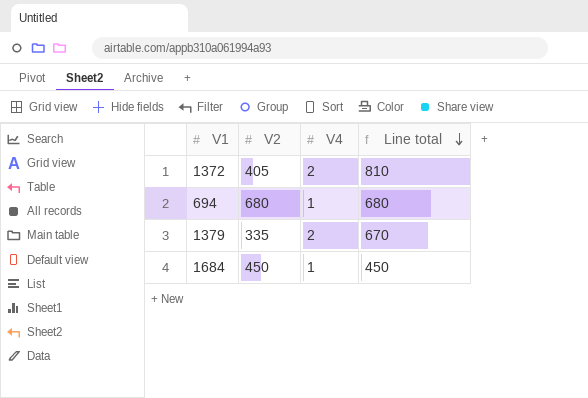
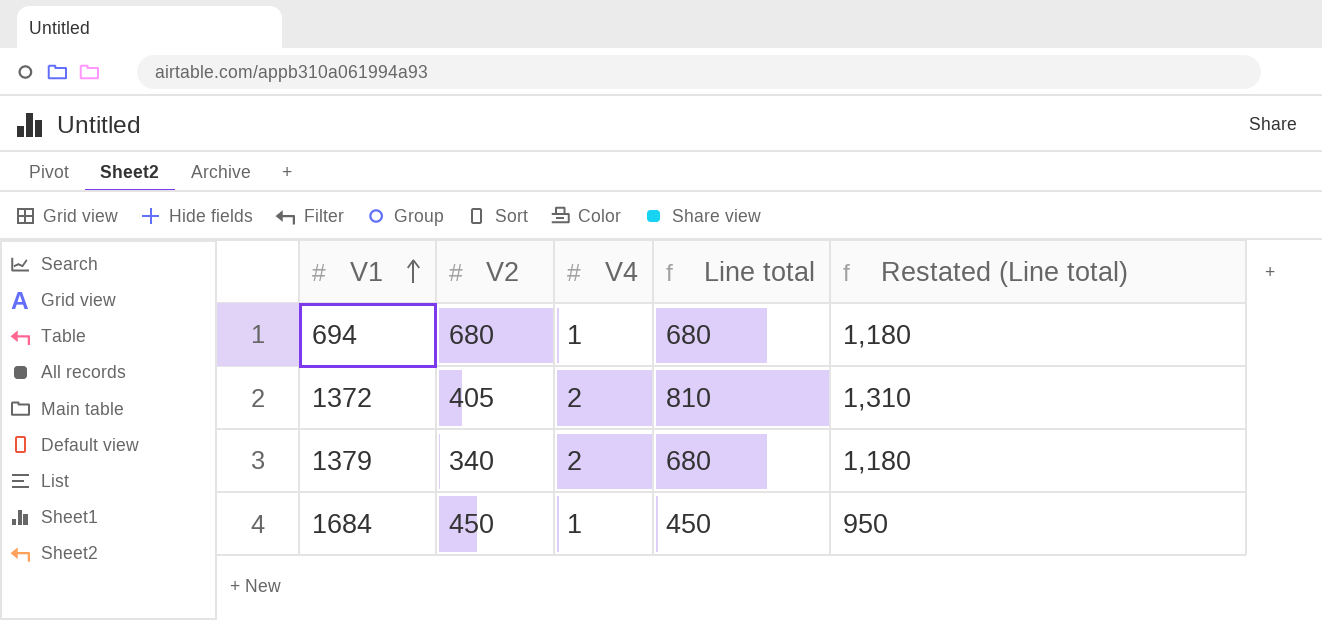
row order: Line total descending -> V1 ascending
column Restated (Line total) | formula: none -> [Line total] + 500
1379 | V2: 335 -> 340
1379 | Line total: 670 -> 680

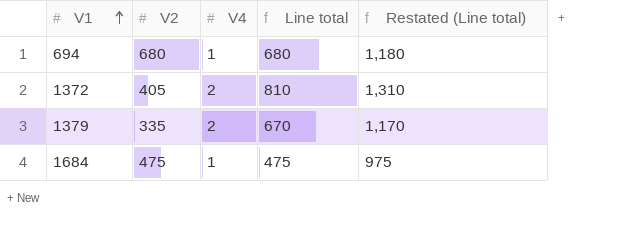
1379 | V2: 340 -> 335
1379 | Line total: 680 -> 670
1379 | Restated (Line total): 1,180 -> 1,170
1684 | V2: 450 -> 475
1684 | Line total: 450 -> 475
1684 | Restated (Line total): 950 -> 975

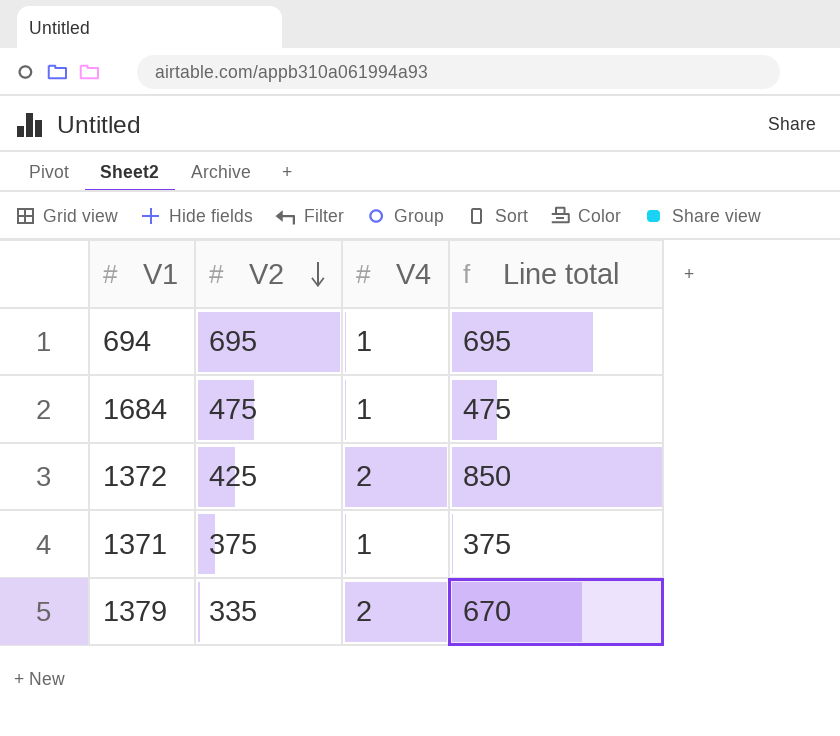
row order: V1 ascending -> V2 descending
column Restated (Line total) | formula: [Line total] + 500 -> none
694 | V2: 680 -> 695
694 | Line total: 680 -> 695
1372 | V2: 405 -> 425
1372 | Line total: 810 -> 850
row 1371: none -> 375 | 1 | 375

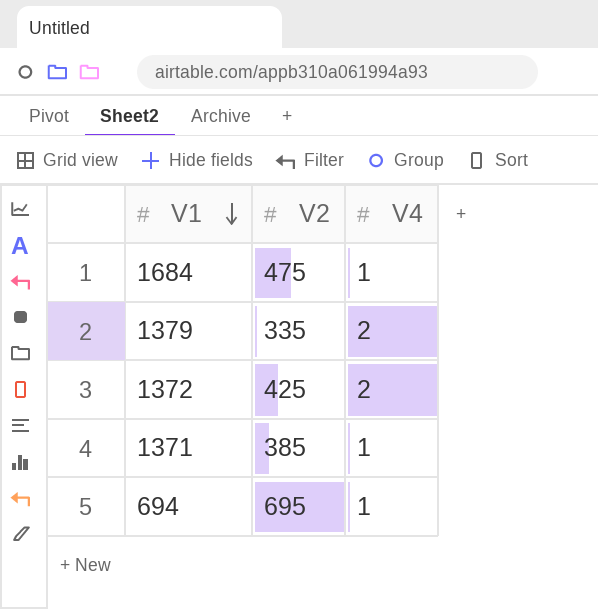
row order: V2 descending -> V1 descending
column Line total | formula: [V2] * [V4] -> none
1371 | V2: 375 -> 385

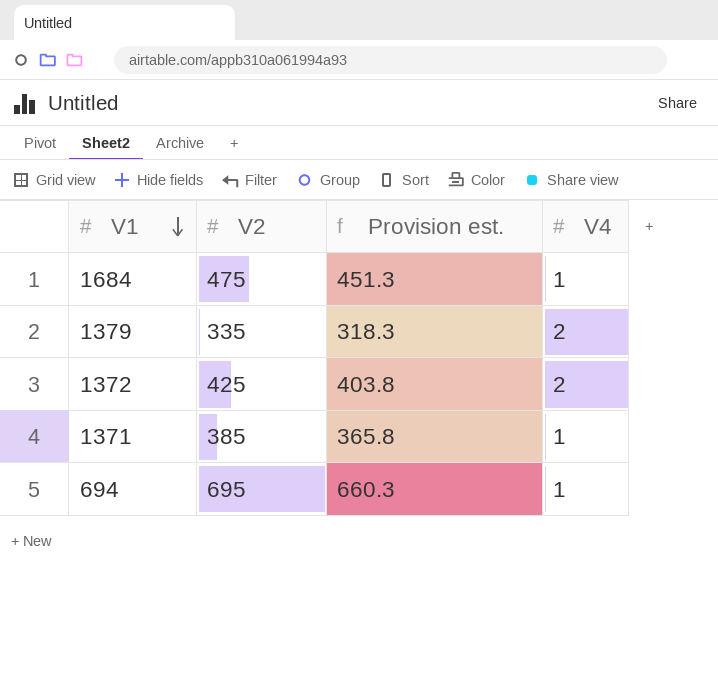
column Provision est. | formula: none -> [V2] * 0.95

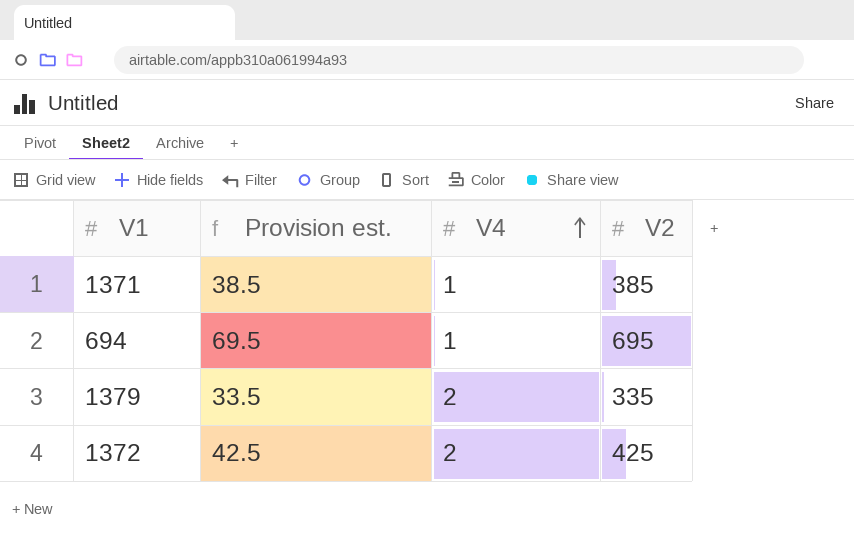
row order: V1 descending -> V4 ascending
column Provision est. | formula: [V2] * 0.95 -> [V2] * 0.1
column V2 | position: 2 -> 4
row 1684: 475 | 451.3 | 1 -> none

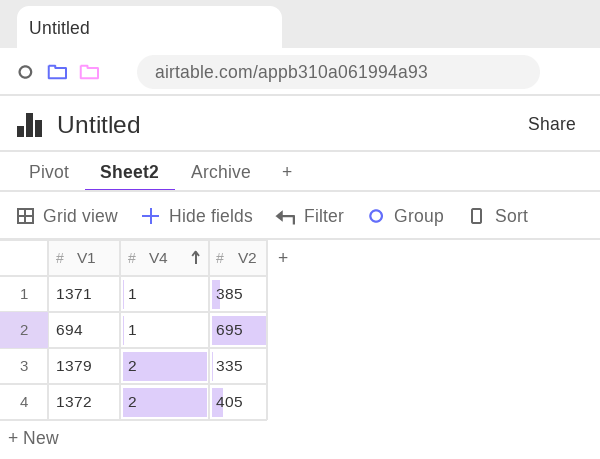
column Provision est. | formula: [V2] * 0.1 -> none
1372 | V2: 425 -> 405

